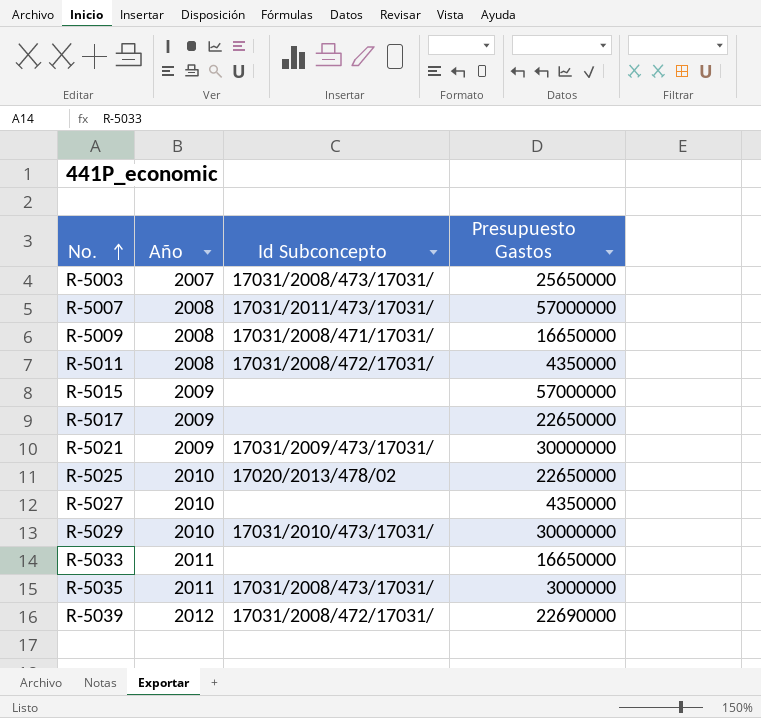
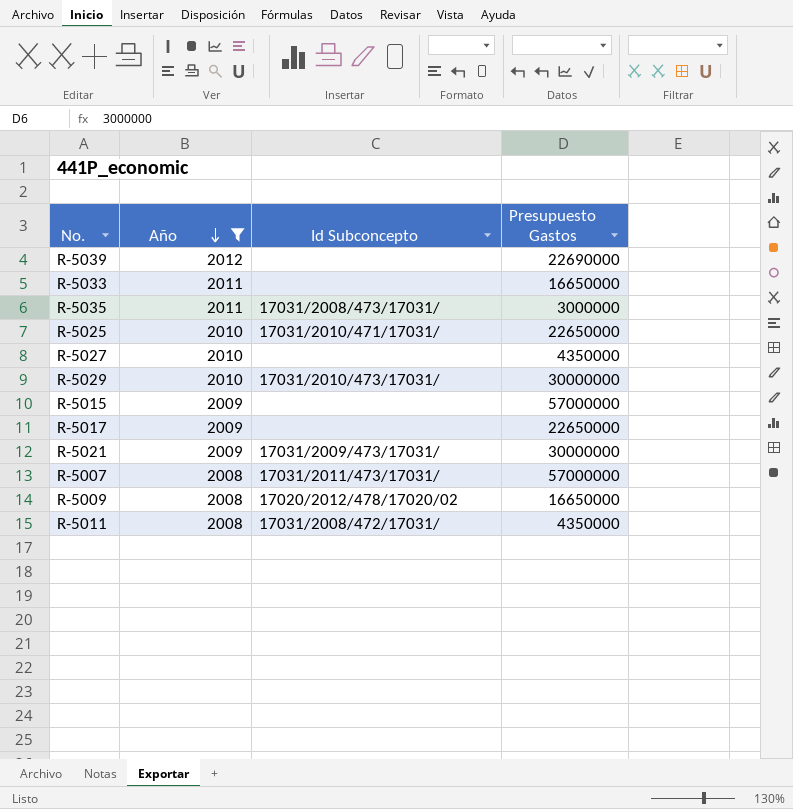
filter: none -> Año != 2007
row order: No. ascending -> Año descending
R-5039 | Id Subconcepto: 17031/2008/472/17031/ -> none
R-5025 | Id Subconcepto: 17020/2013/478/02 -> 17031/2010/471/17031/
R-5009 | Id Subconcepto: 17031/2008/471/17031/ -> 17020/2012/478/17020/02

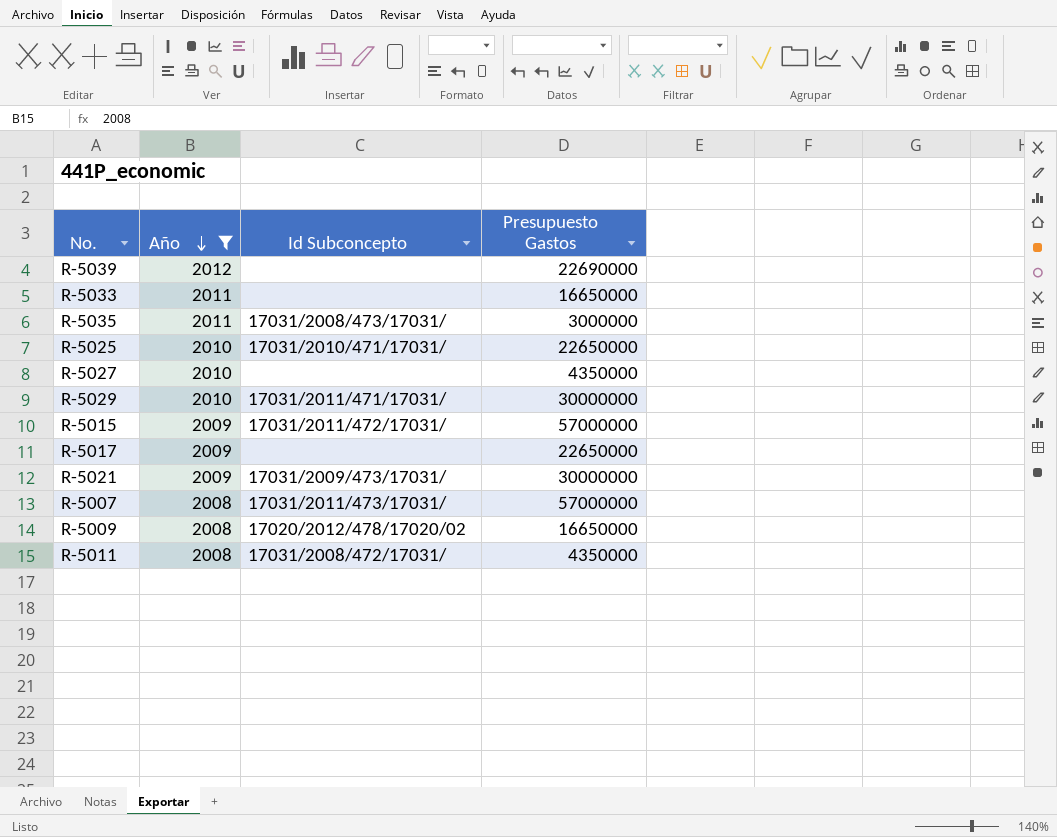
R-5029 | Id Subconcepto: 17031/2010/473/17031/ -> 17031/2011/471/17031/
R-5015 | Id Subconcepto: none -> 17031/2011/472/17031/

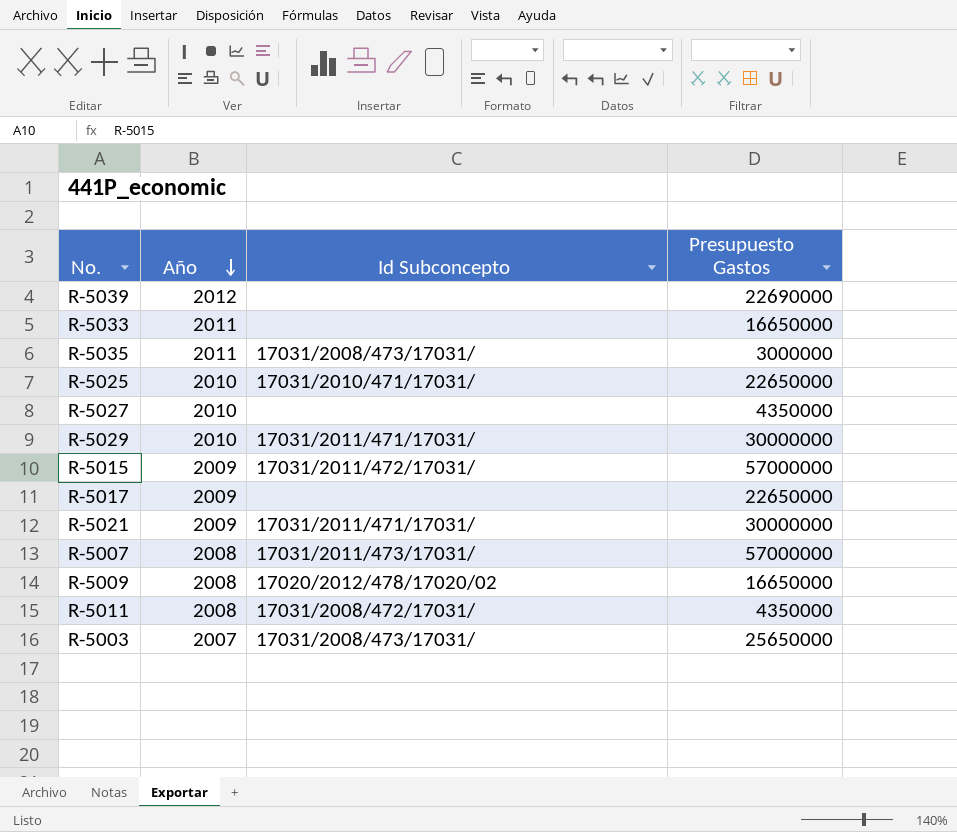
filter: Año != 2007 -> none
R-5021 | Id Subconcepto: 17031/2009/473/17031/ -> 17031/2011/471/17031/

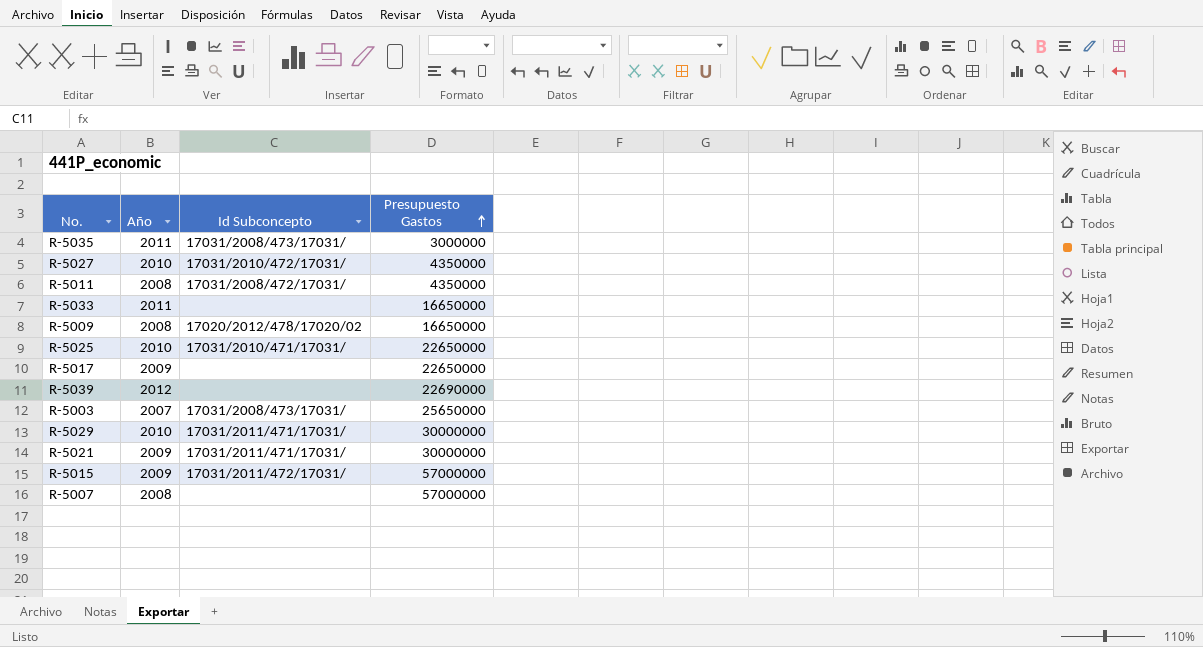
row order: Año descending -> Presupuesto Gastos ascending
R-5027 | Id Subconcepto: none -> 17031/2010/472/17031/
R-5007 | Id Subconcepto: 17031/2011/473/17031/ -> none

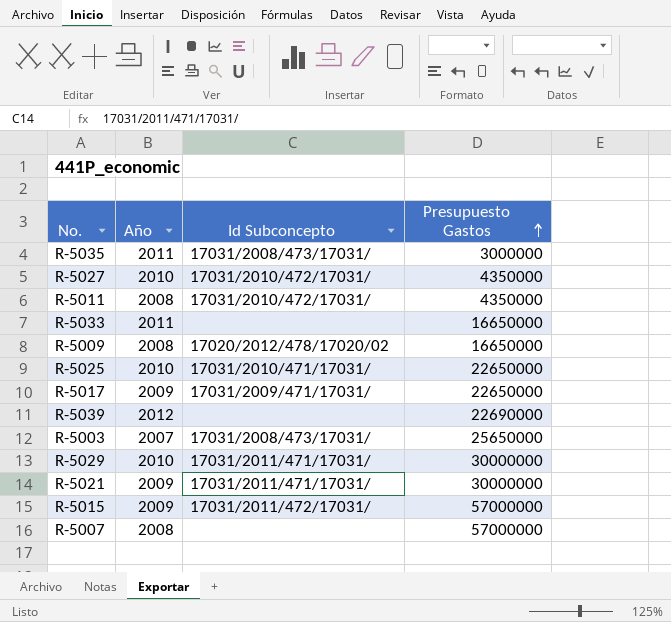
R-5011 | Id Subconcepto: 17031/2008/472/17031/ -> 17031/2010/472/17031/
R-5017 | Id Subconcepto: none -> 17031/2009/471/17031/

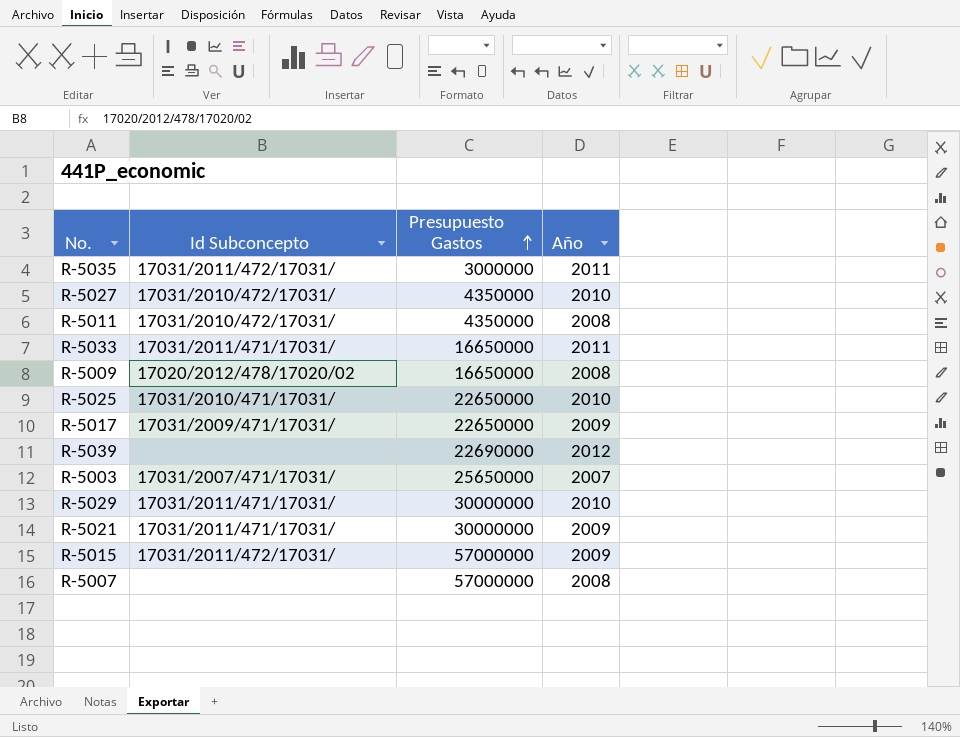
column Año | position: 2 -> 4
R-5035 | Id Subconcepto: 17031/2008/473/17031/ -> 17031/2011/472/17031/
R-5033 | Id Subconcepto: none -> 17031/2011/471/17031/
R-5003 | Id Subconcepto: 17031/2008/473/17031/ -> 17031/2007/471/17031/

